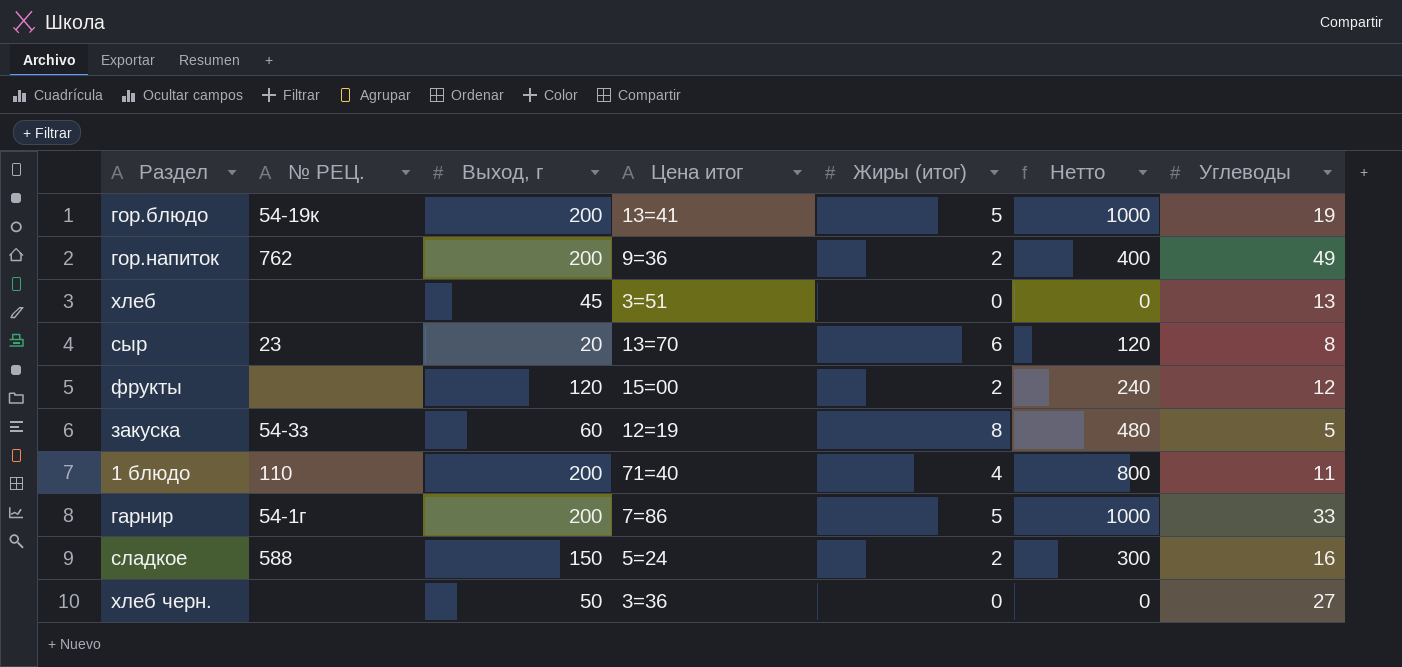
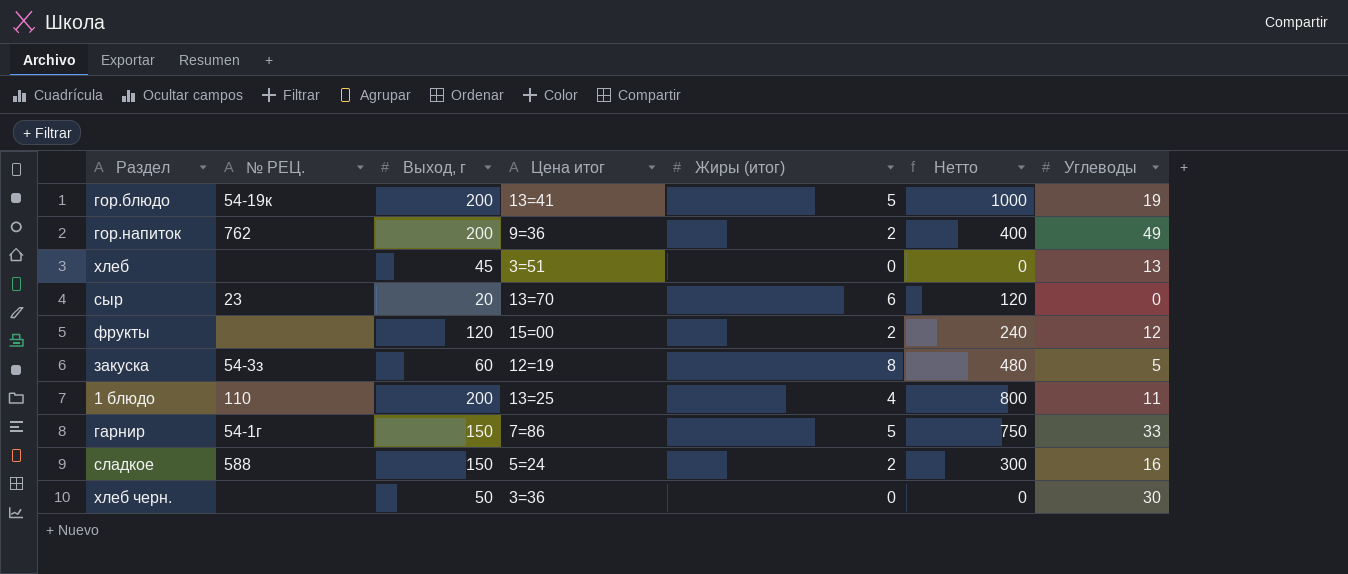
сыр | Углеводы: 8 -> 0
1 блюдо | Цена итог: 71=40 -> 13=25
гарнир | Выход, г: 200 -> 150
гарнир | Нетто: 1000 -> 750
хлеб черн. | Углеводы: 27 -> 30

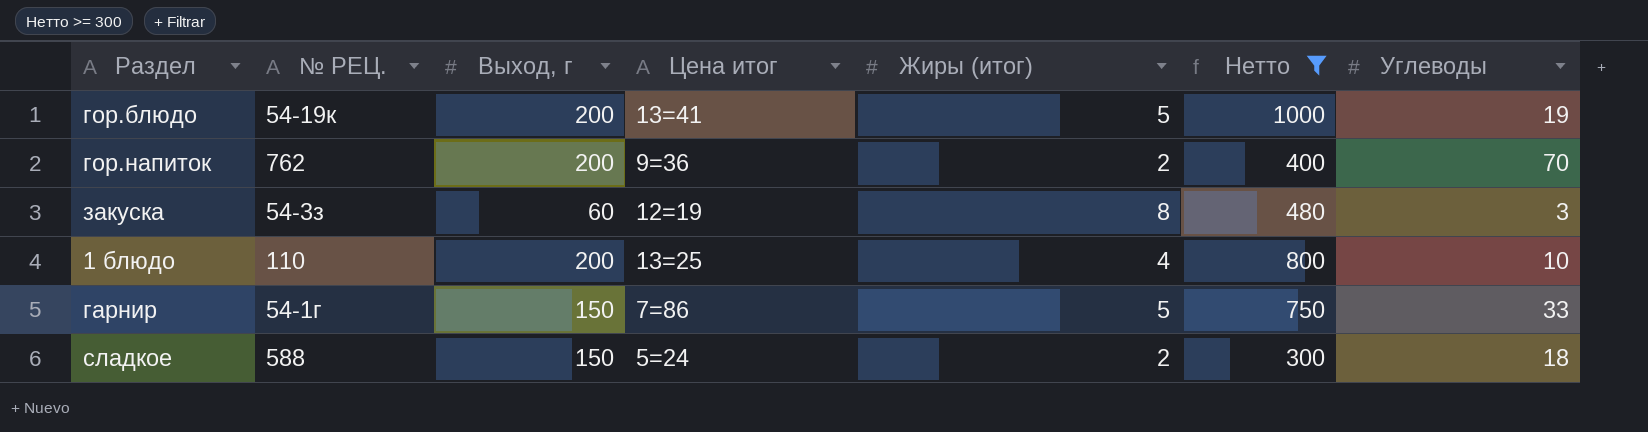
filter: none -> Нетто >= 300
гор.напиток | Углеводы: 49 -> 70
закуска | Углеводы: 5 -> 3
1 блюдо | Углеводы: 11 -> 10
сладкое | Углеводы: 16 -> 18

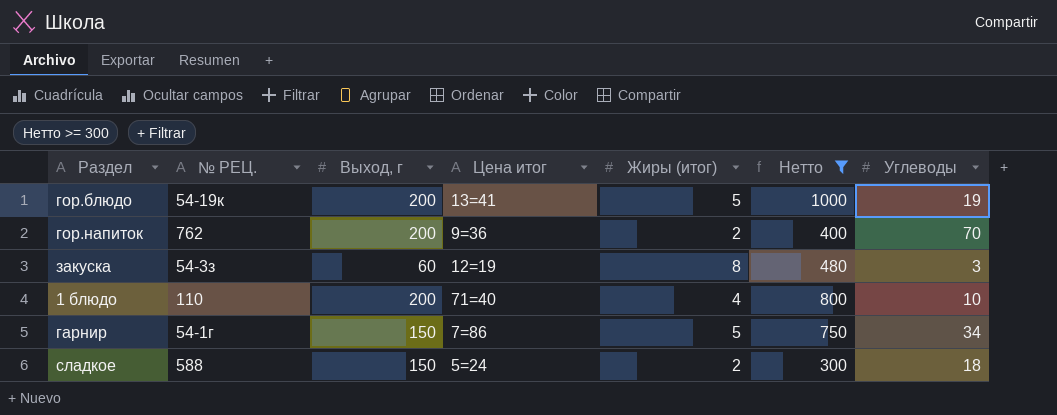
1 блюдо | Цена итог: 13=25 -> 71=40
гарнир | Углеводы: 33 -> 34

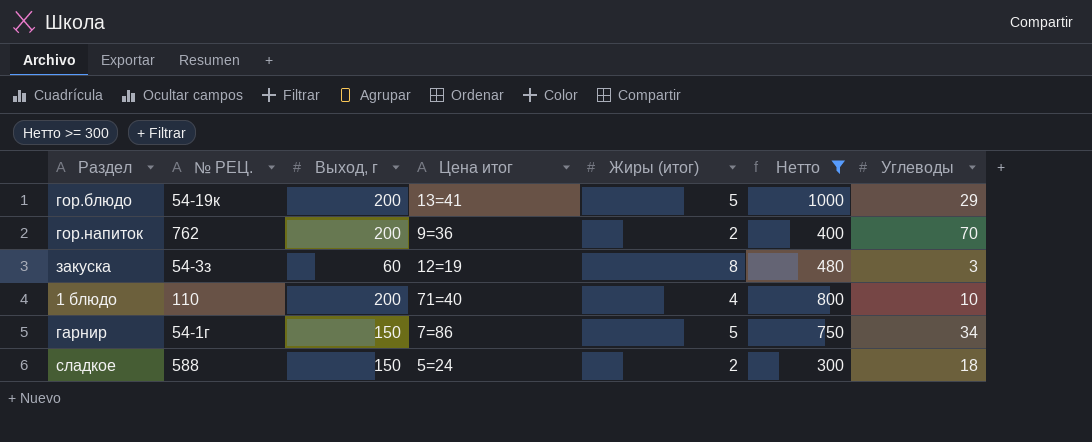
гор.блюдо | Углеводы: 19 -> 29

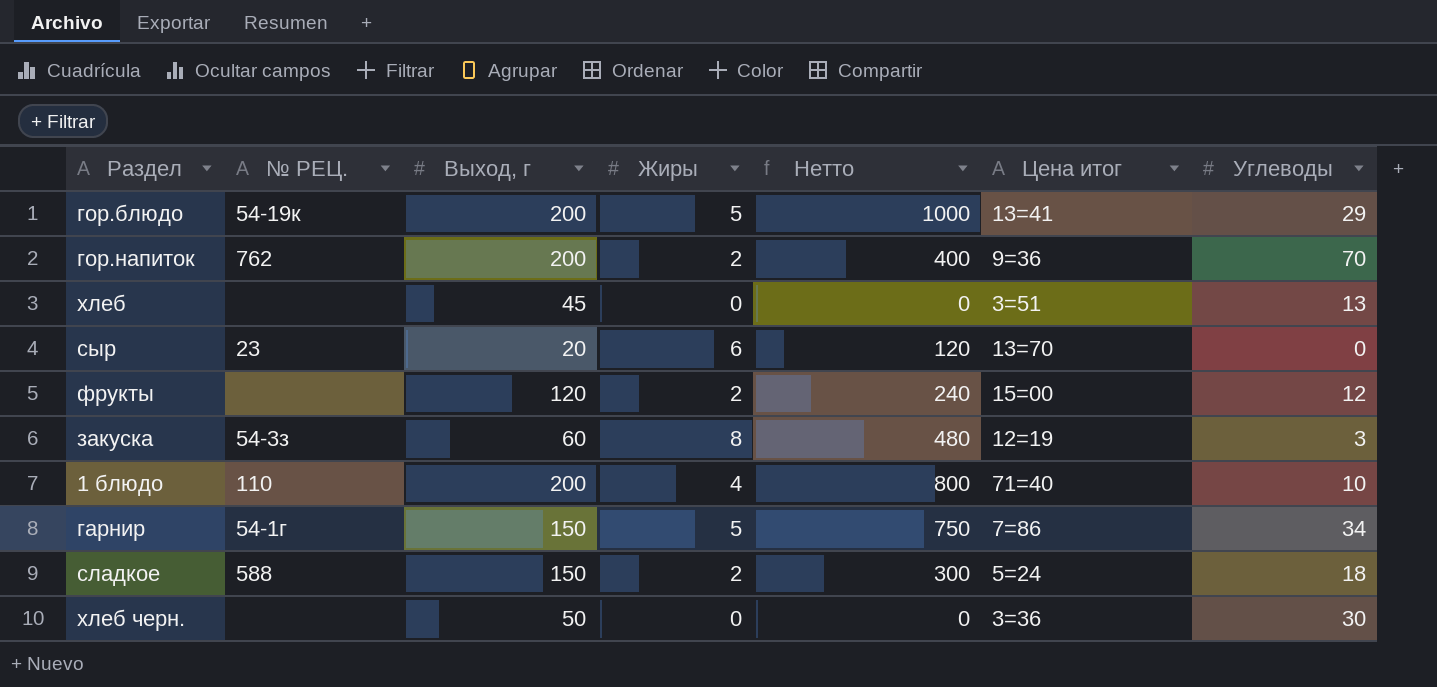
filter: Нетто >= 300 -> none
column name: Жиры (итог) -> Жиры
column Цена итог | position: 4 -> 6

